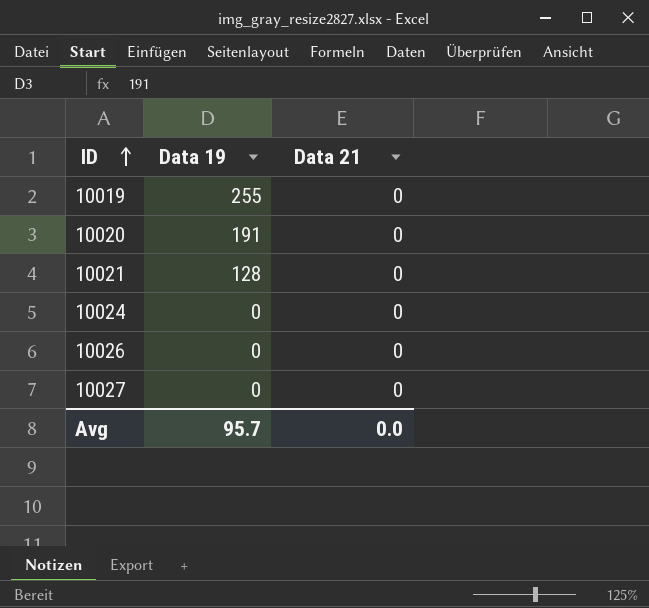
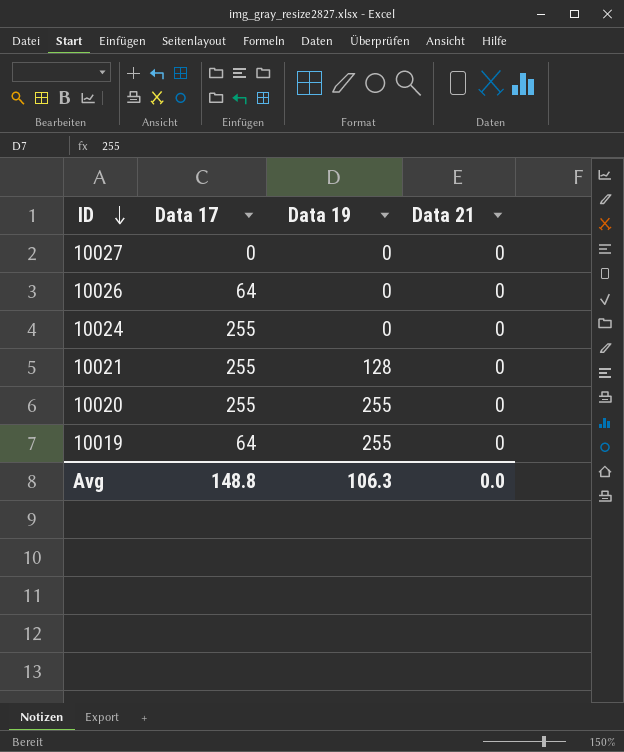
row order: ID ascending -> ID descending
column Data 17 | position: none -> 2
10020 | Data 19: 191 -> 255
Avg | Data 19: 95.7 -> 106.3

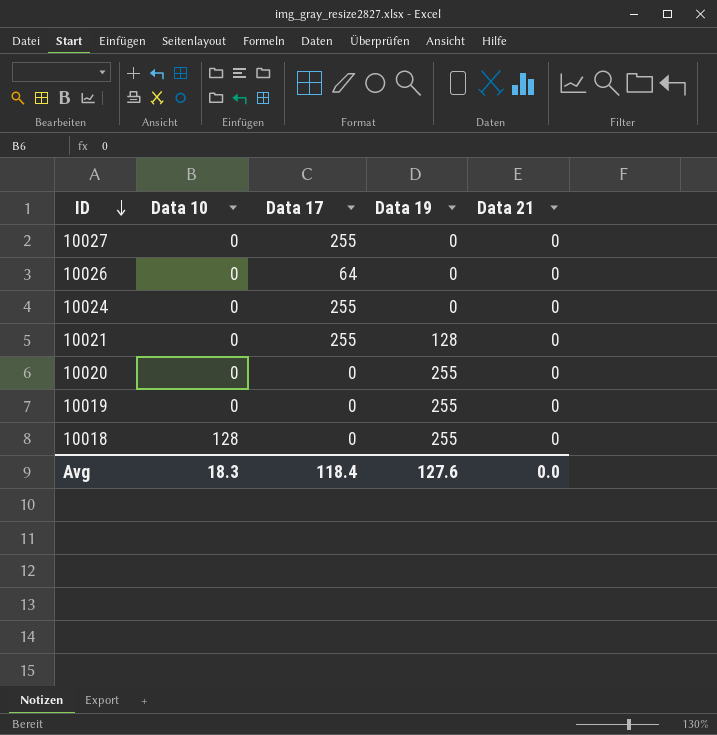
column Data 10 | position: none -> 2
10027 | Data 17: 0 -> 255
10020 | Data 17: 255 -> 0
10019 | Data 17: 64 -> 0
row 10018: none -> 128 | 0 | 255 | 0
Avg | Data 17: 148.8 -> 118.4
Avg | Data 19: 106.3 -> 127.6

